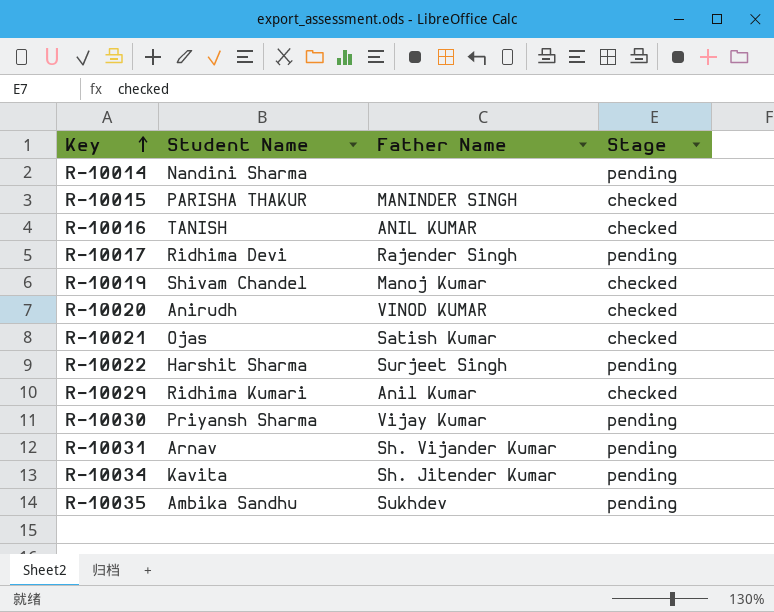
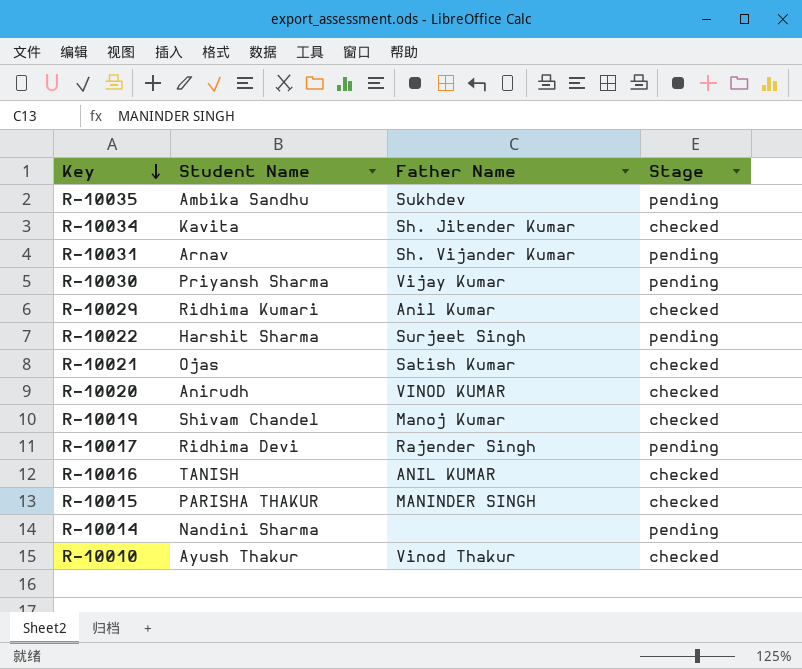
row order: Key ascending -> Key descending
R-10034 | Stage: pending -> checked
row R-10010: none -> Ayush Thakur | Vinod Thakur | checked

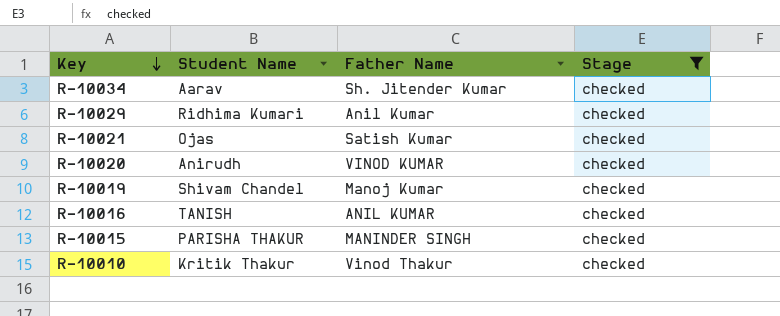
filter: none -> Stage = checked
R-10034 | Student Name: Kavita -> Aarav
R-10010 | Student Name: Ayush Thakur -> Kritik Thakur

